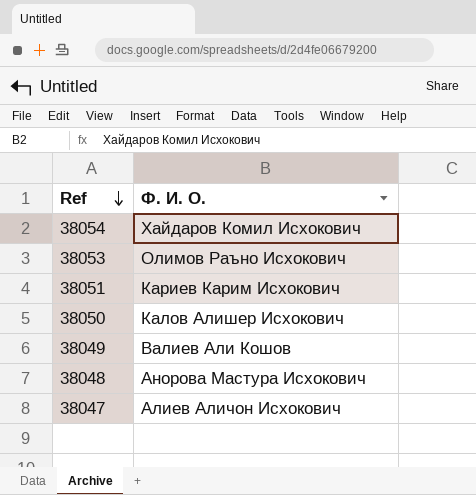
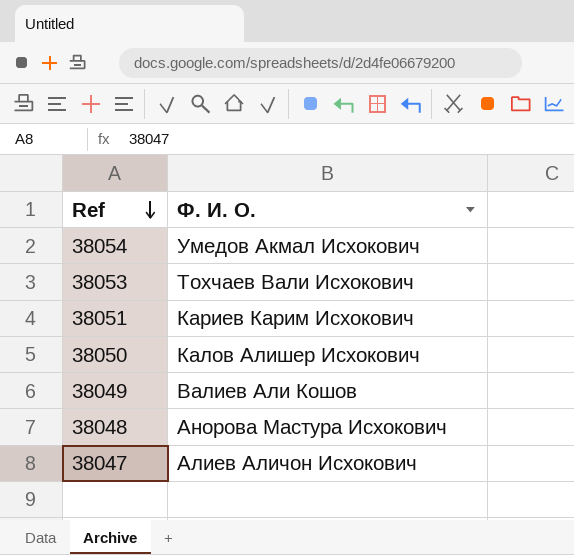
38054 | Ф. И. О.: Хайдаров Комил Исхокович -> Умедов Акмал Исхокович
38053 | Ф. И. О.: Олимов Раъно Исхокович -> Тохчаев Вали Исхокович

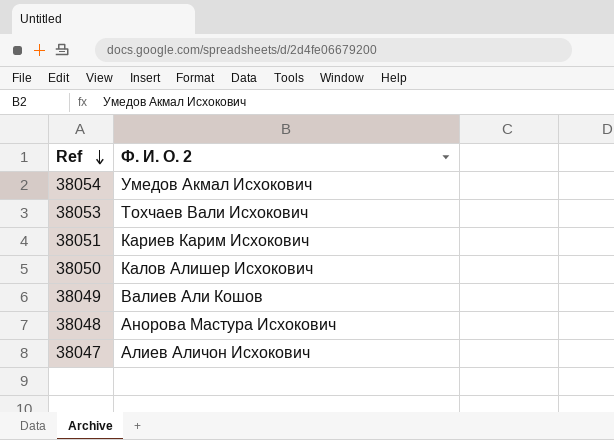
column name: Ф. И. О. -> Ф. И. О. 2

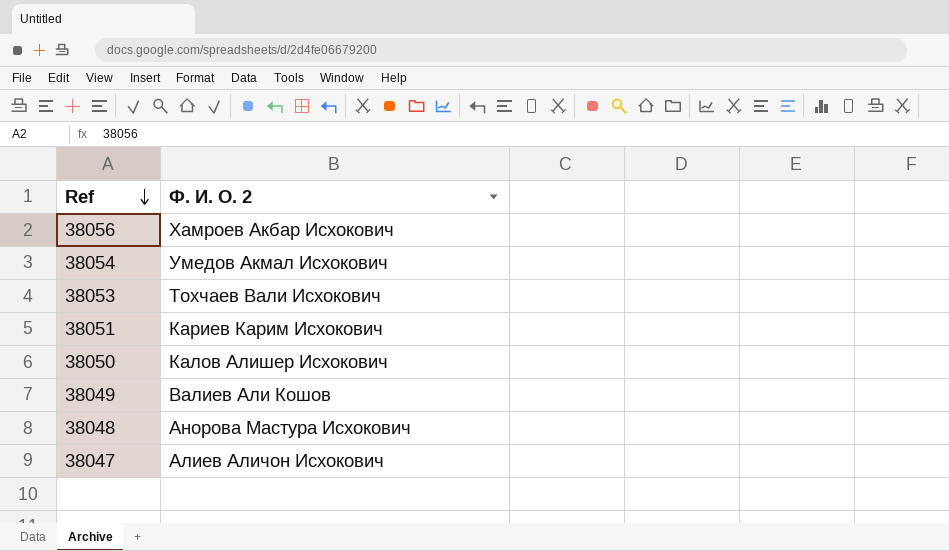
row 38056: none -> Хамроев Акбар Исхокович

